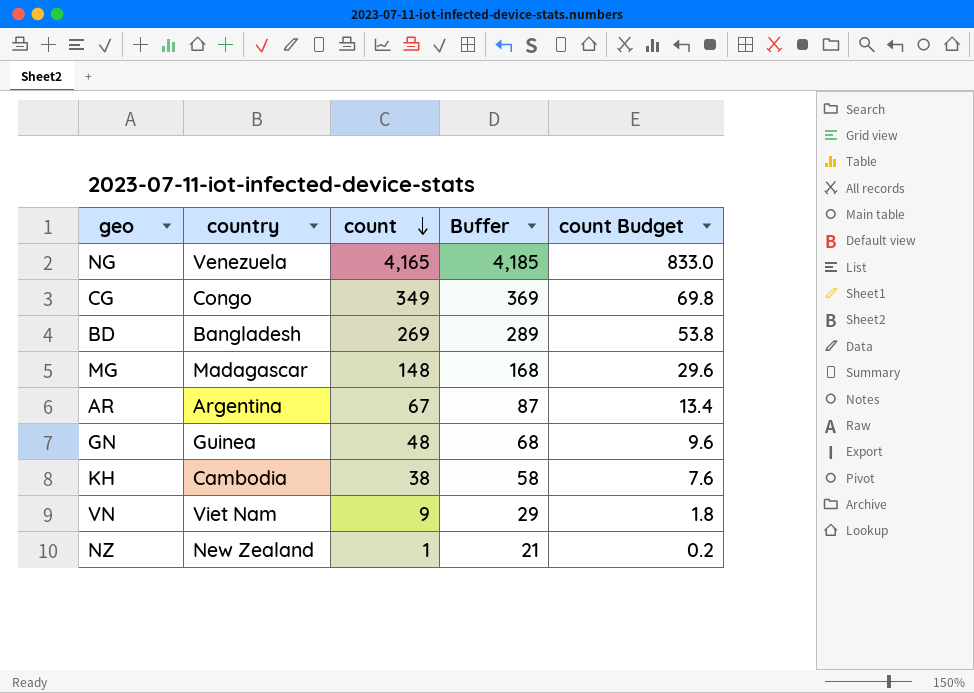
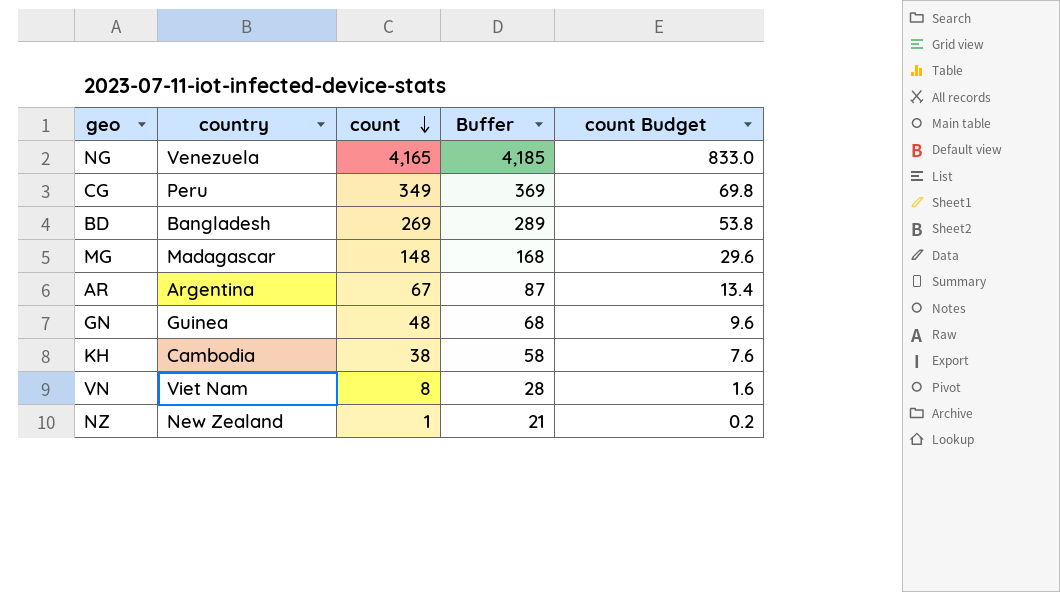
CG | country: Congo -> Peru
VN | count: 9 -> 8
VN | Buffer: 29 -> 28
VN | count Budget: 1.8 -> 1.6

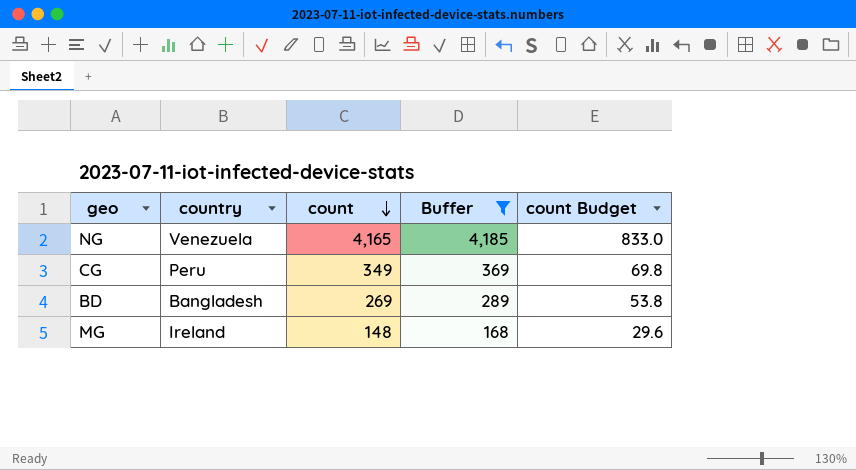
filter: none -> Buffer >= 168
MG | country: Madagascar -> Ireland

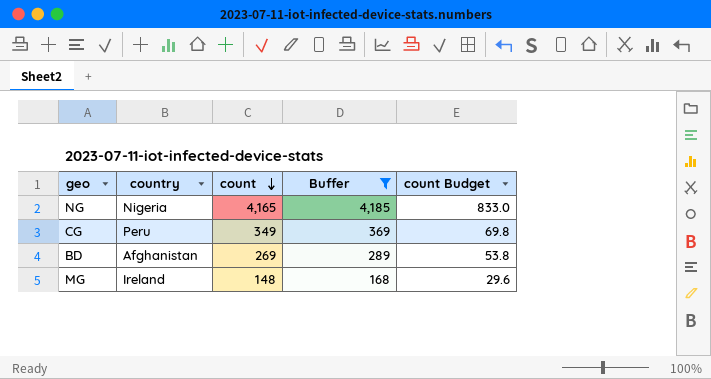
NG | country: Venezuela -> Nigeria
BD | country: Bangladesh -> Afghanistan

